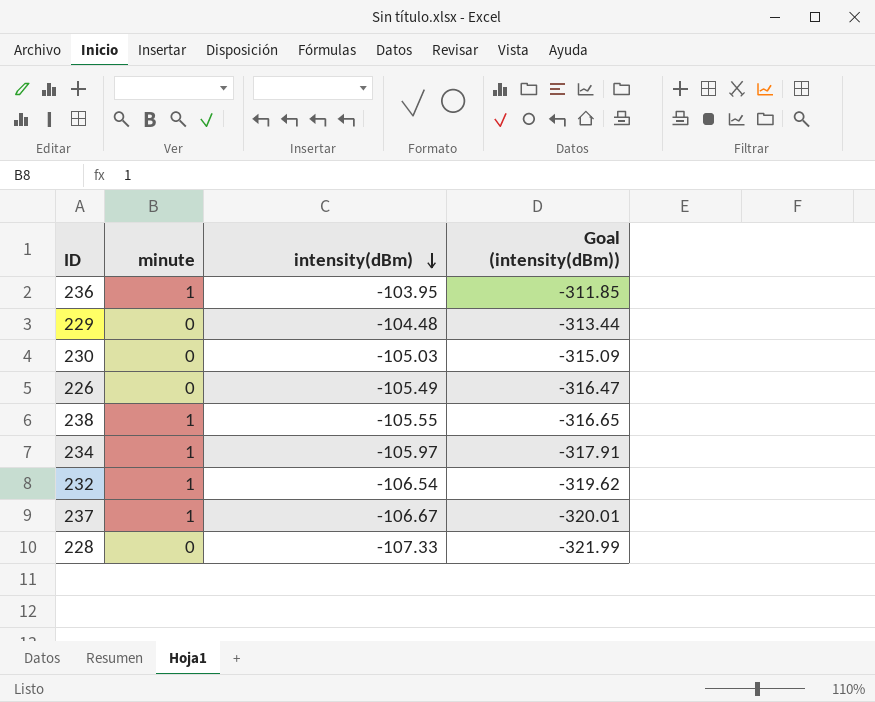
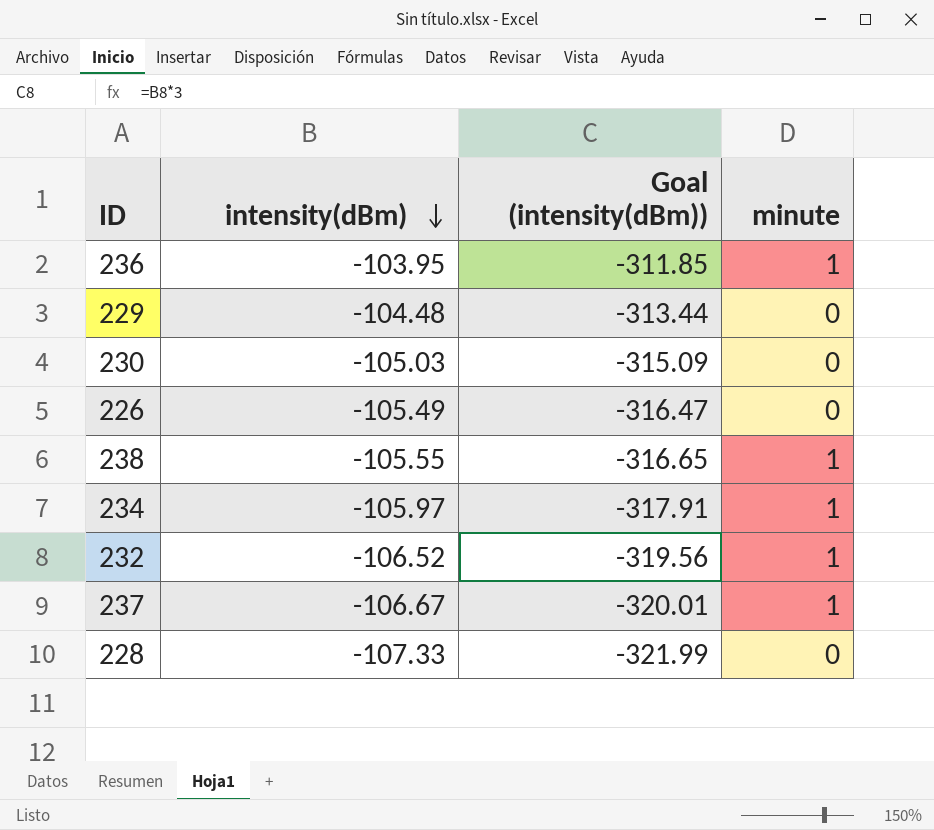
column minute | position: 2 -> 4
232 | intensity(dBm): -106.54 -> -106.52
232 | Goal (intensity(dBm)): -319.62 -> -319.56

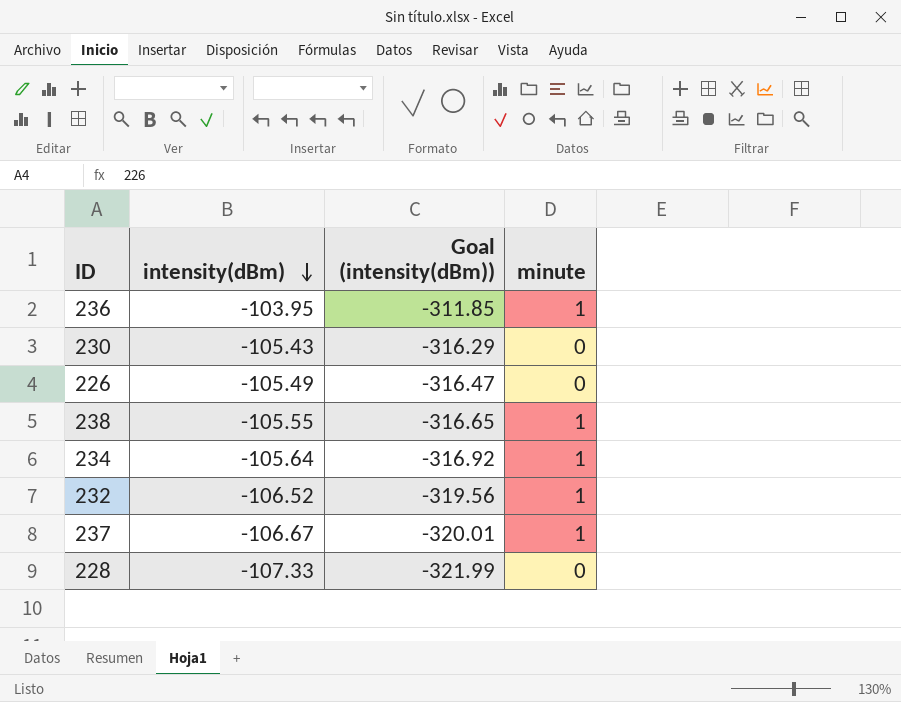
row 229: -104.48 | -313.44 | 0 -> none
230 | intensity(dBm): -105.03 -> -105.43
230 | Goal (intensity(dBm)): -315.09 -> -316.29
234 | intensity(dBm): -105.97 -> -105.64
234 | Goal (intensity(dBm)): -317.91 -> -316.92

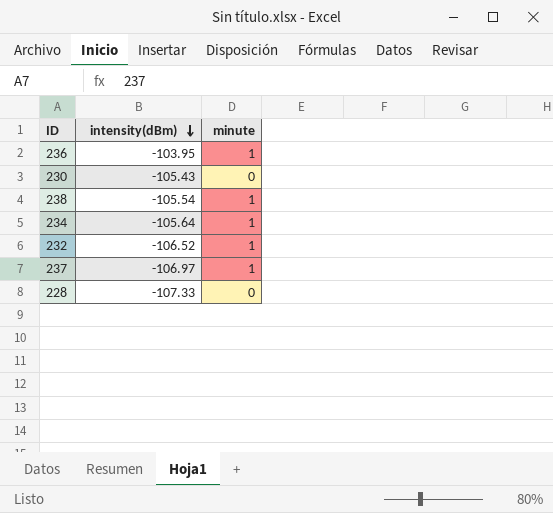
column Goal (intensity(dBm)) | formula: [intensity(dBm)] * 3 -> none
row 226: -105.49 | -316.47 | 0 -> none
238 | intensity(dBm): -105.55 -> -105.54
237 | intensity(dBm): -106.67 -> -106.97

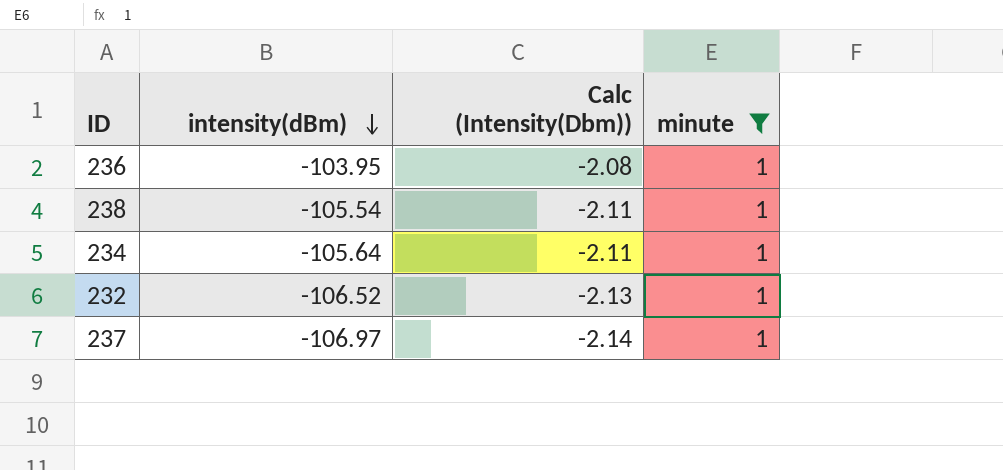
filter: none -> minute = 1
column Calc (Intensity(Dbm)) | formula: none -> [intensity(dBm)] * 0.02

